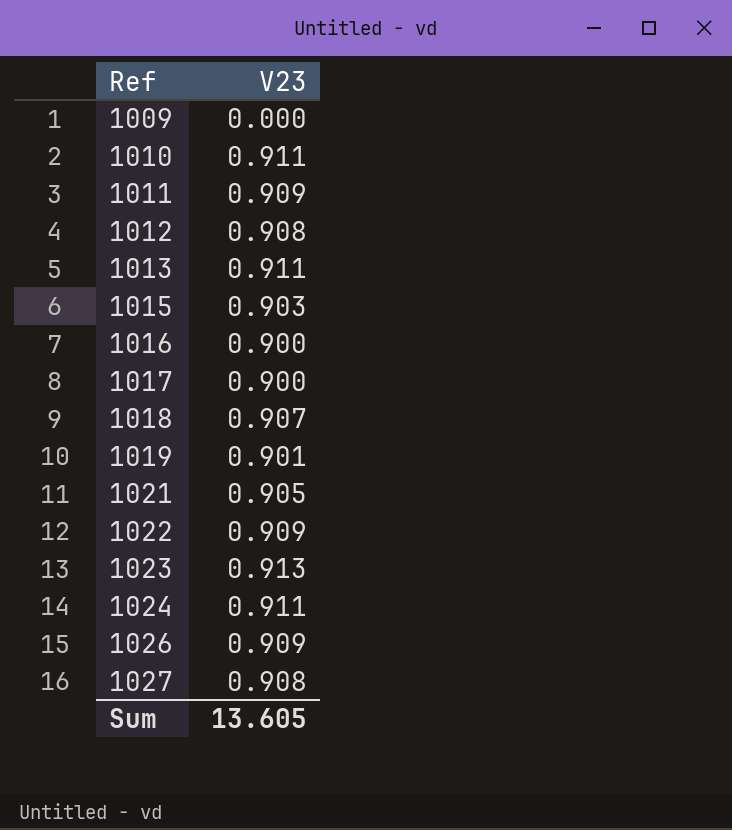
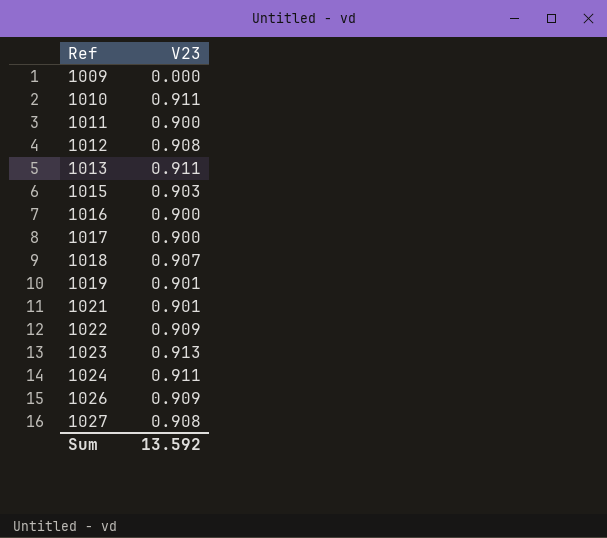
1011 | V23: 0.909 -> 0.900
1021 | V23: 0.905 -> 0.901
Sum | V23: 13.605 -> 13.592

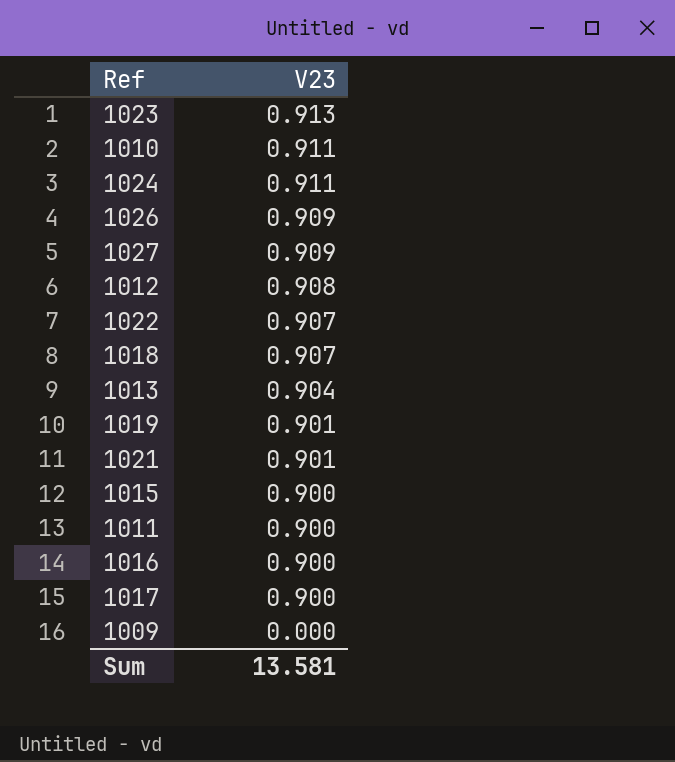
row order: Ref ascending -> V23 descending
1027 | V23: 0.908 -> 0.909
1022 | V23: 0.909 -> 0.907
1013 | V23: 0.911 -> 0.904
1015 | V23: 0.903 -> 0.900
Sum | V23: 13.592 -> 13.581

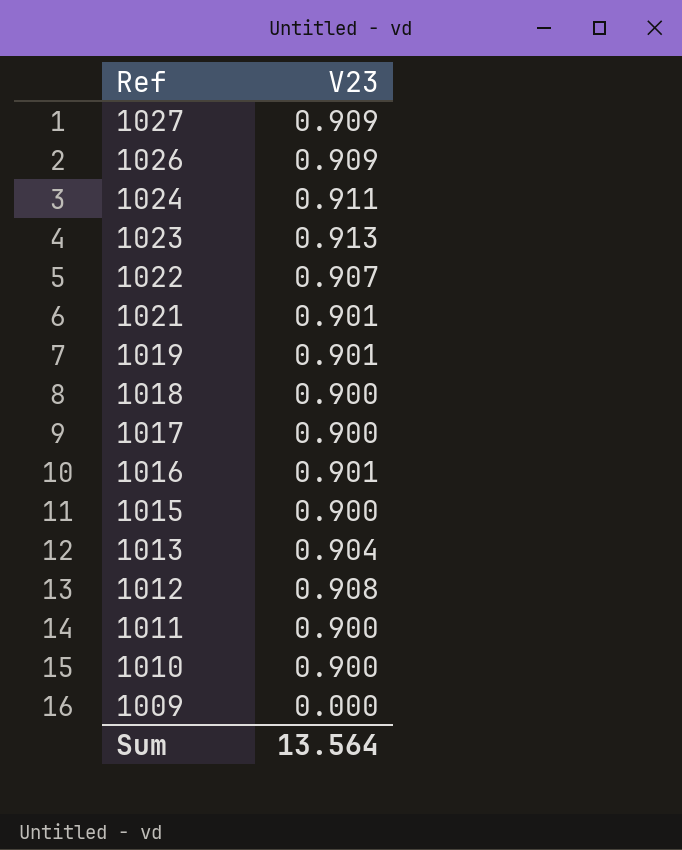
row order: V23 descending -> Ref descending
1018 | V23: 0.907 -> 0.900
1016 | V23: 0.900 -> 0.901
1010 | V23: 0.911 -> 0.900
Sum | V23: 13.581 -> 13.564

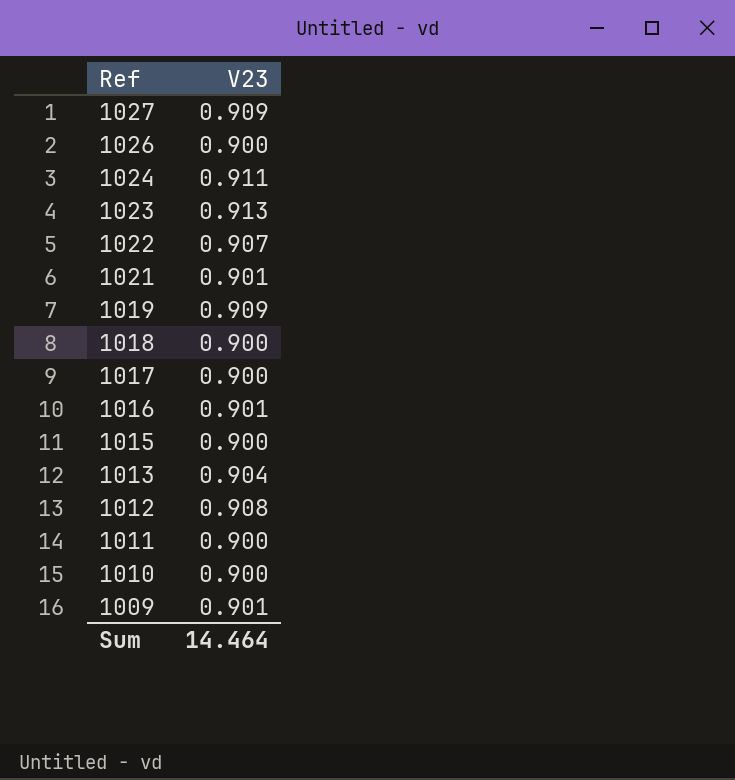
1026 | V23: 0.909 -> 0.900
1019 | V23: 0.901 -> 0.909
1009 | V23: 0.000 -> 0.901
Sum | V23: 13.564 -> 14.464

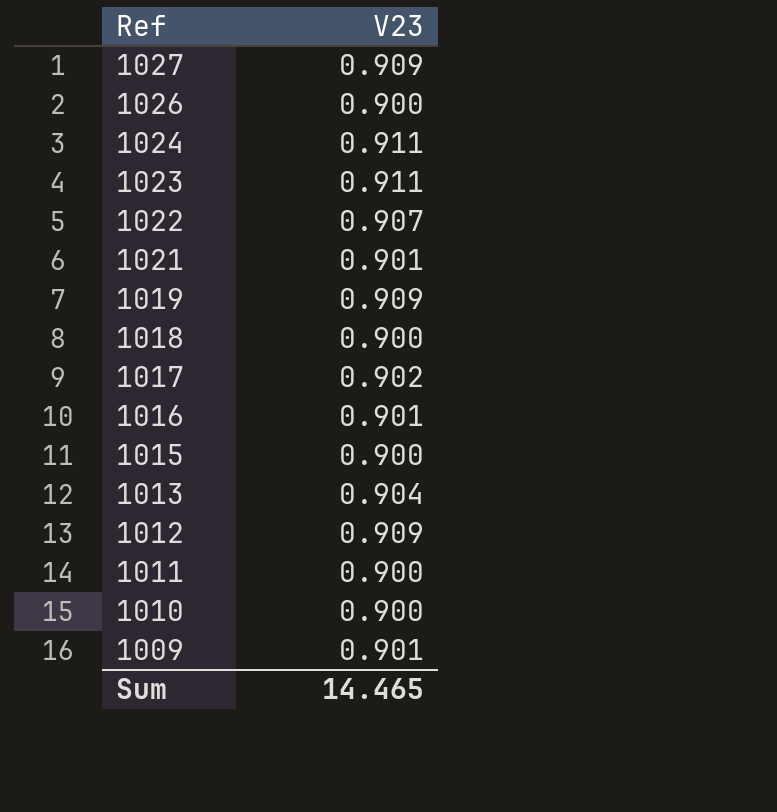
1023 | V23: 0.913 -> 0.911
1017 | V23: 0.900 -> 0.902
1012 | V23: 0.908 -> 0.909
Sum | V23: 14.464 -> 14.465

